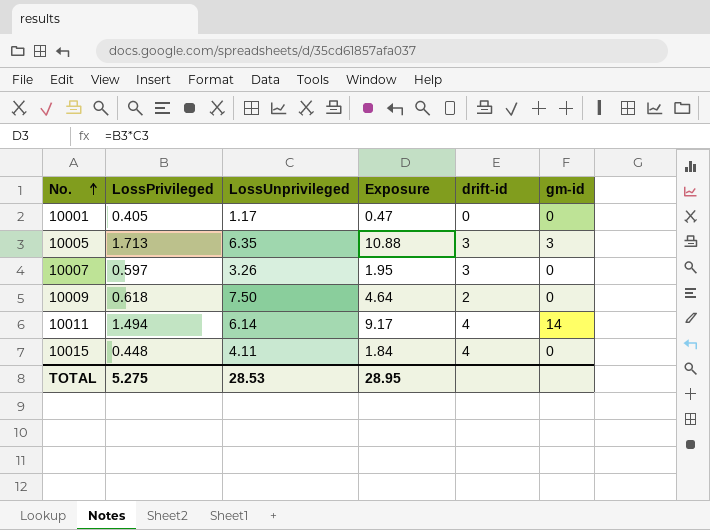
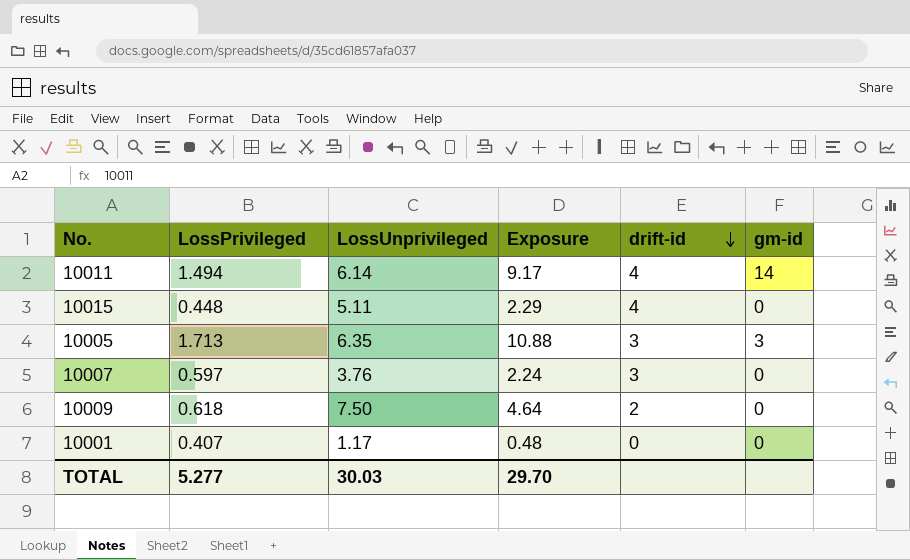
row order: No. ascending -> drift-id descending
10015 | LossUnprivileged: 4.11 -> 5.11
10015 | Exposure: 1.84 -> 2.29
10007 | LossUnprivileged: 3.26 -> 3.76
10007 | Exposure: 1.95 -> 2.24
10001 | LossPrivileged: 0.405 -> 0.407
10001 | Exposure: 0.47 -> 0.48
TOTAL | LossPrivileged: 5.275 -> 5.277
TOTAL | LossUnprivileged: 28.53 -> 30.03
TOTAL | Exposure: 28.95 -> 29.70

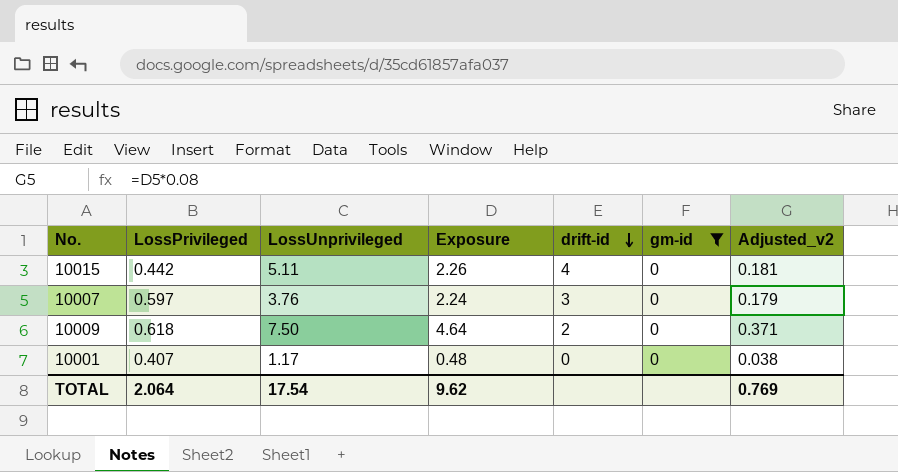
filter: none -> gm-id = 0
column Adjusted_v2 | formula: none -> [Exposure] * 0.08
10015 | LossPrivileged: 0.448 -> 0.442
10015 | Exposure: 2.29 -> 2.26
TOTAL | LossPrivileged: 5.277 -> 2.064
TOTAL | LossUnprivileged: 30.03 -> 17.54
TOTAL | Exposure: 29.70 -> 9.62

